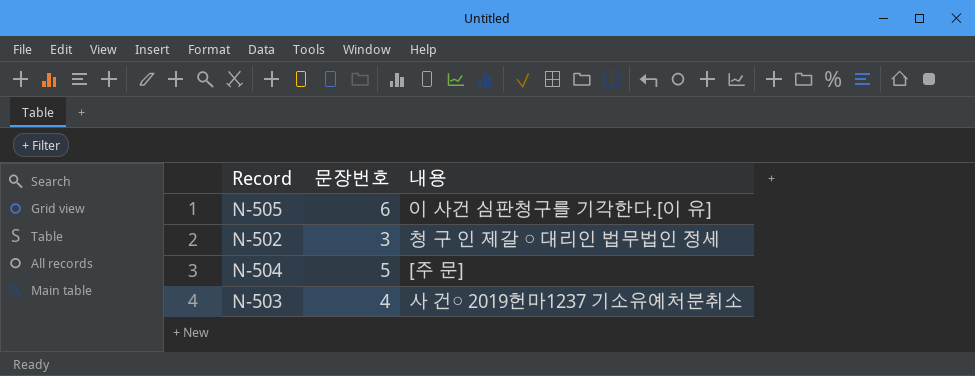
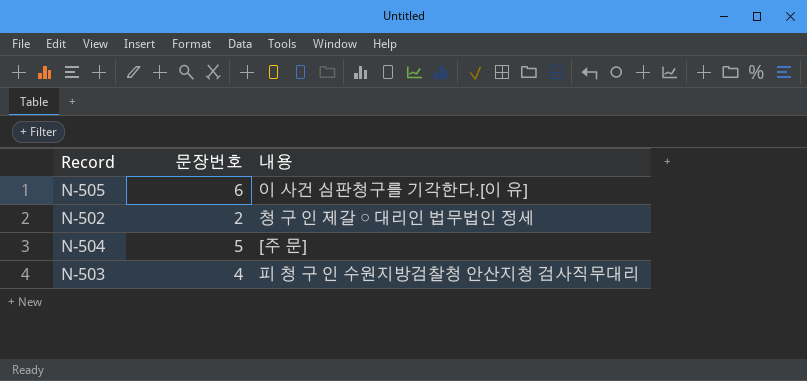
N-502 | 문장번호: 3 -> 2
N-503 | 내용: 사 건○ 2019헌마1237 기소유예처분취소 -> 피 청 구 인 수원지방검찰청 안산지청 검사직무대리

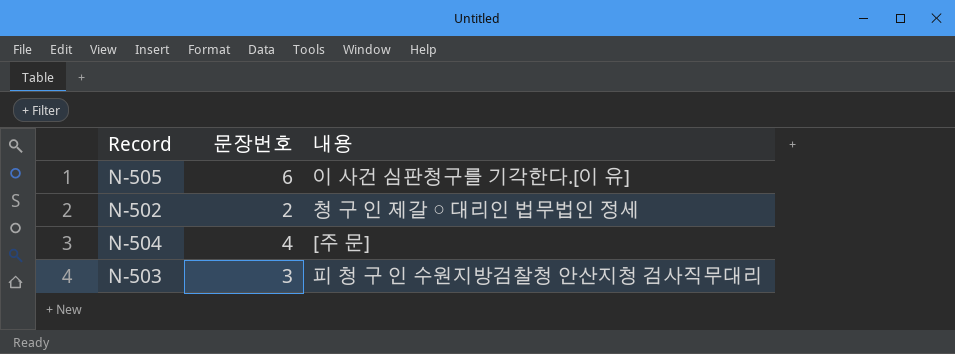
N-504 | 문장번호: 5 -> 4
N-503 | 문장번호: 4 -> 3

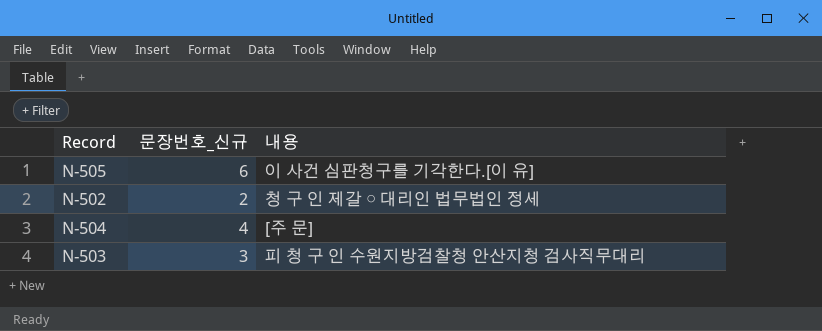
column name: 문장번호 -> 문장번호_신규

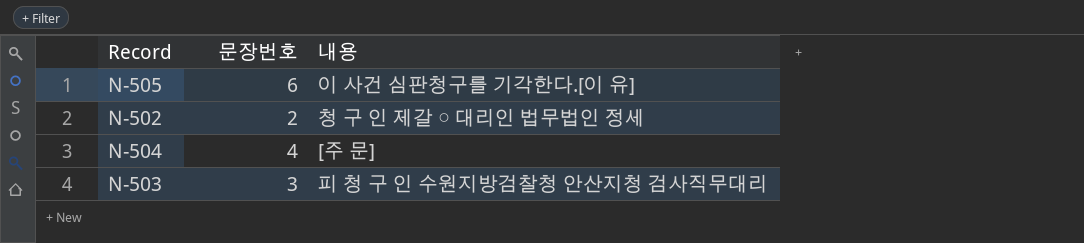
column name: 문장번호_신규 -> 문장번호

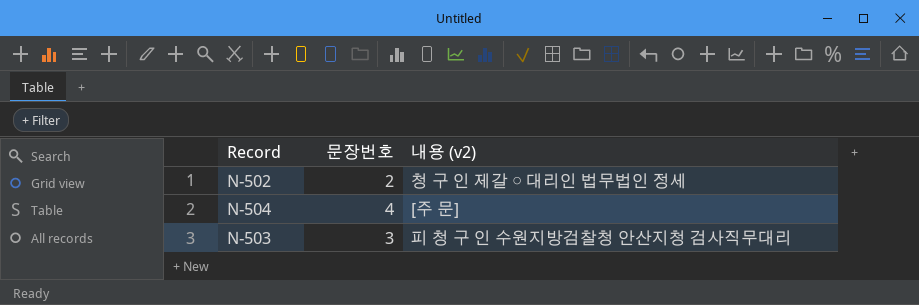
column name: 내용 -> 내용 (v2)
row N-505: 6 | 이 사건 심판청구를 기각한다.[이 유] -> none

